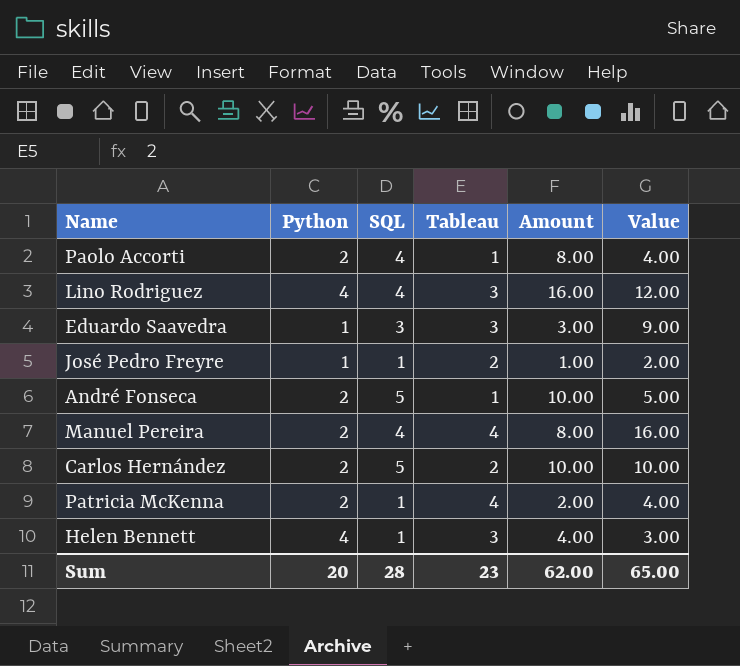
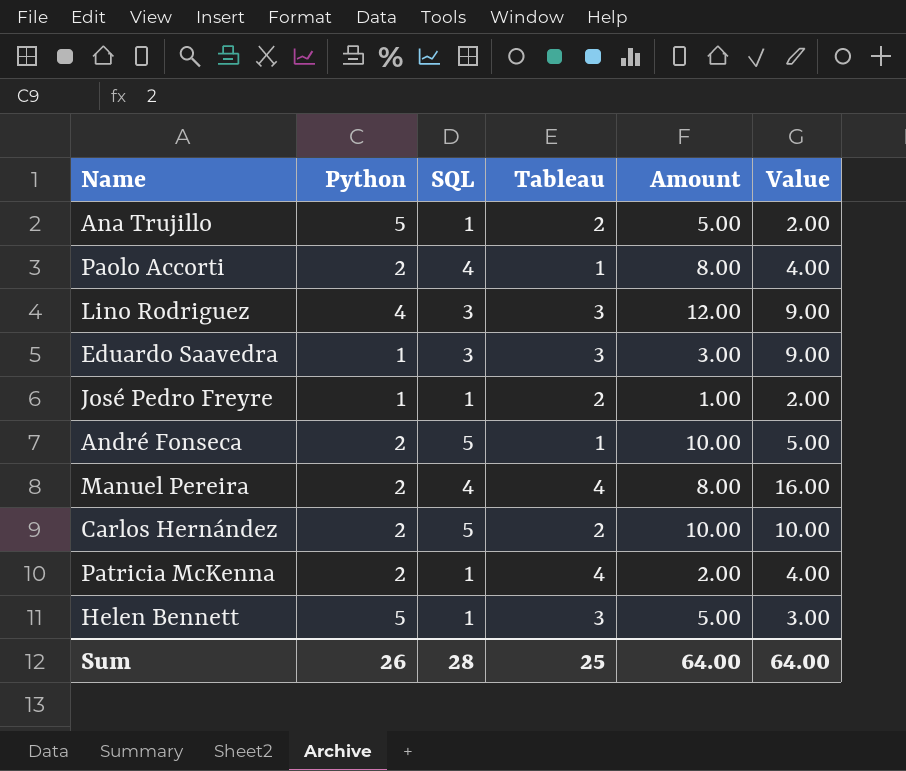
row Ana Trujillo: none -> 5 | 1 | 2 | 5.00 | 2.00
Lino Rodriguez | SQL: 4 -> 3
Lino Rodriguez | Amount: 16.00 -> 12.00
Lino Rodriguez | Value: 12.00 -> 9.00
Helen Bennett | Python: 4 -> 5
Helen Bennett | Amount: 4.00 -> 5.00
Sum | Python: 20 -> 26
Sum | Tableau: 23 -> 25
Sum | Amount: 62.00 -> 64.00
Sum | Value: 65.00 -> 64.00

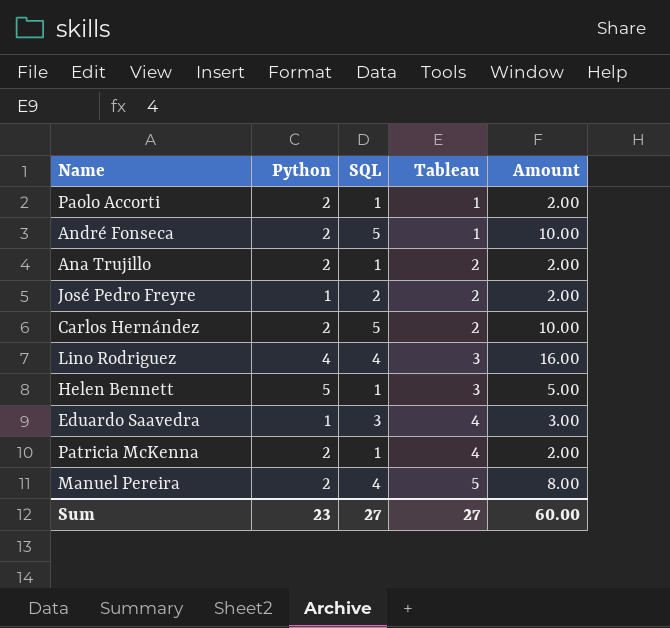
row order: none -> Tableau ascending
column Value | formula: [SQL] * [Tableau] -> none
Paolo Accorti | SQL: 4 -> 1
Paolo Accorti | Amount: 8.00 -> 2.00
Ana Trujillo | Python: 5 -> 2
Ana Trujillo | Amount: 5.00 -> 2.00
José Pedro Freyre | SQL: 1 -> 2
José Pedro Freyre | Amount: 1.00 -> 2.00
Lino Rodriguez | SQL: 3 -> 4
Lino Rodriguez | Amount: 12.00 -> 16.00
Eduardo Saavedra | Tableau: 3 -> 4
Manuel Pereira | Tableau: 4 -> 5
Sum | Python: 26 -> 23
Sum | SQL: 28 -> 27
Sum | Tableau: 25 -> 27
Sum | Amount: 64.00 -> 60.00

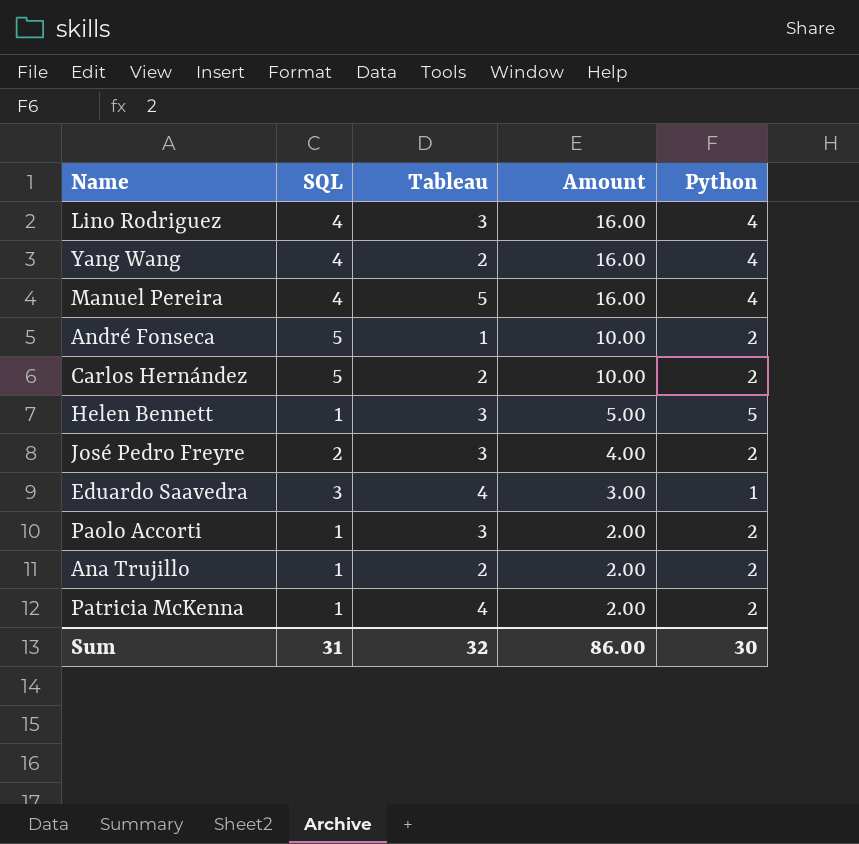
row order: Tableau ascending -> Amount descending
column Python | position: 2 -> 5
row Yang Wang: none -> 4 | 2 | 16.00 | 4
Manuel Pereira | Amount: 8.00 -> 16.00
Manuel Pereira | Python: 2 -> 4
José Pedro Freyre | Tableau: 2 -> 3
José Pedro Freyre | Amount: 2.00 -> 4.00
José Pedro Freyre | Python: 1 -> 2
Paolo Accorti | Tableau: 1 -> 3
Sum | SQL: 27 -> 31
Sum | Tableau: 27 -> 32
Sum | Amount: 60.00 -> 86.00
Sum | Python: 23 -> 30

